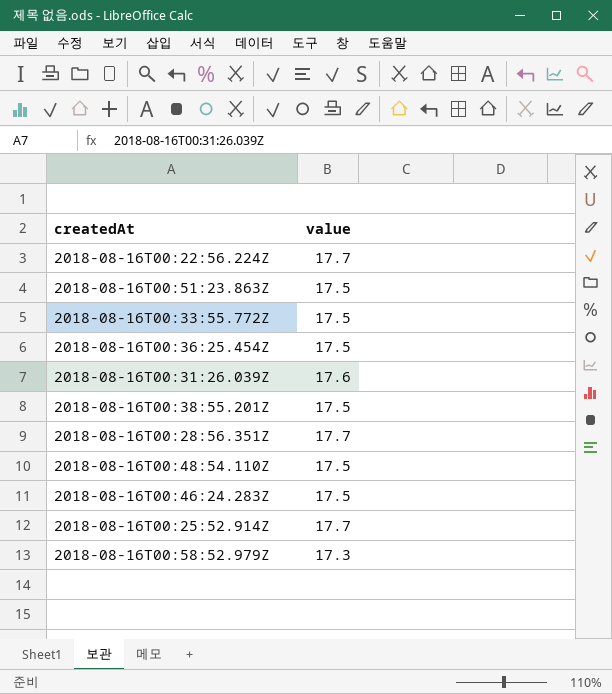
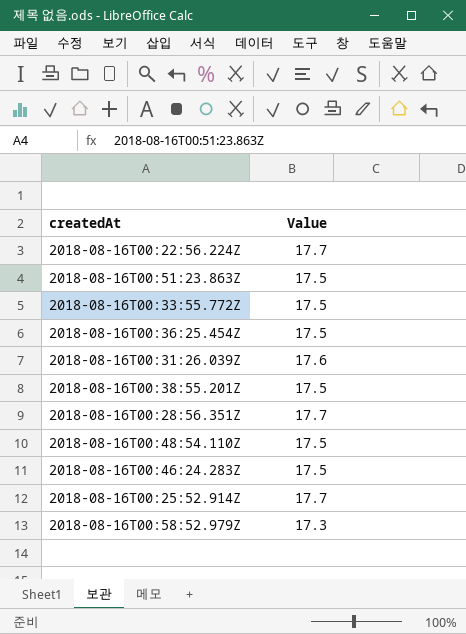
column name: value -> Value

